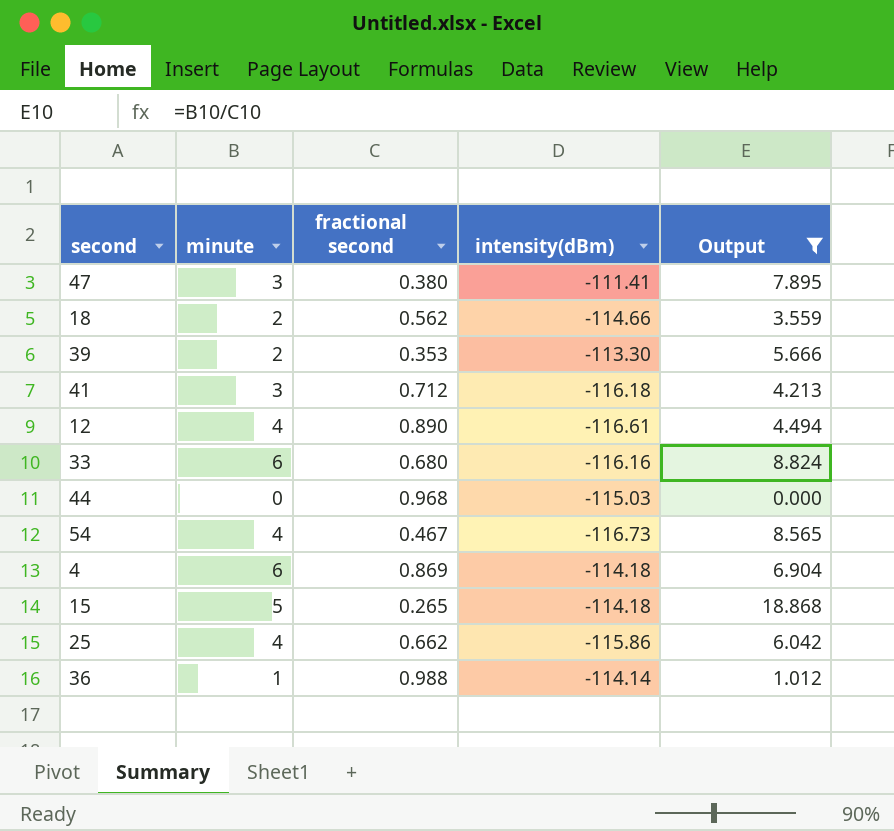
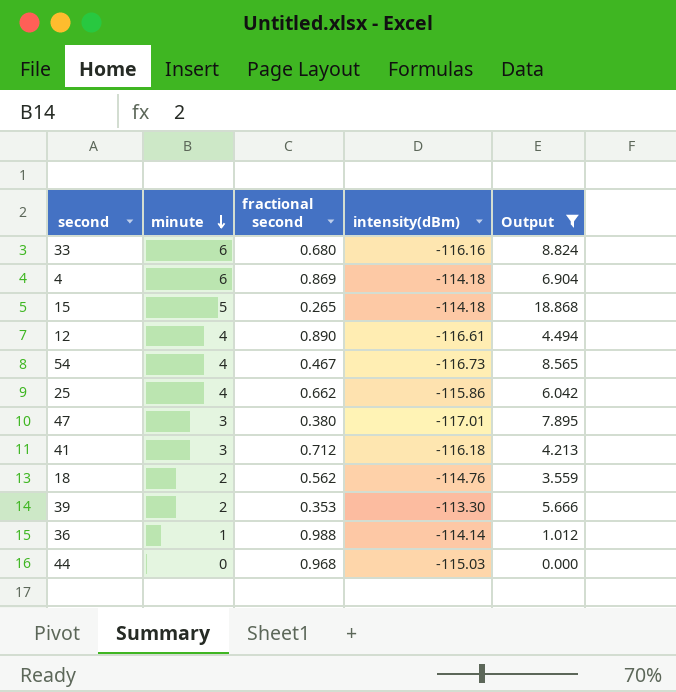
row order: none -> minute descending
47 | intensity(dBm): -111.41 -> -117.01
18 | intensity(dBm): -114.66 -> -114.76

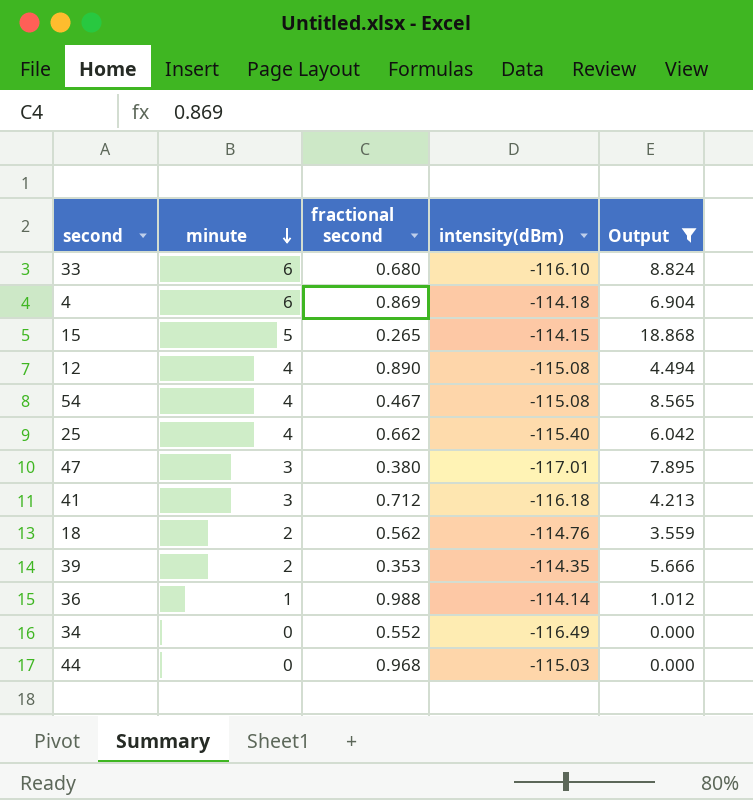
33 | intensity(dBm): -116.16 -> -116.10
15 | intensity(dBm): -114.18 -> -114.15
12 | intensity(dBm): -116.61 -> -115.08
54 | intensity(dBm): -116.73 -> -115.08
25 | intensity(dBm): -115.86 -> -115.40
39 | intensity(dBm): -113.30 -> -114.35
row 34: none -> 0 | 0.552 | -116.49 | 0.000

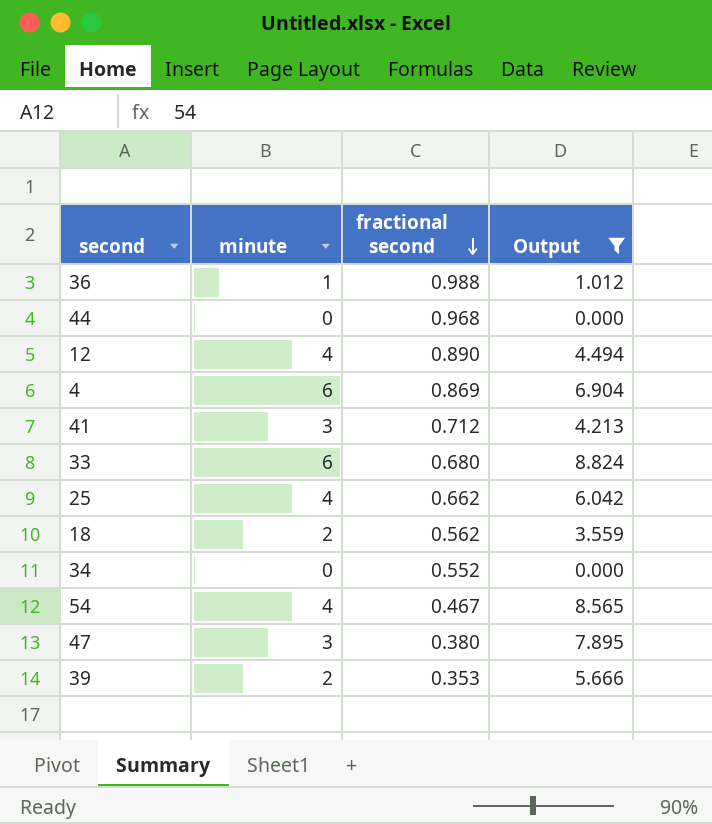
row order: minute descending -> fractional second descending
column intensity(dBm) | position: 4 -> none
row 15: 5 | 0.265 | -114.15 | 18.868 -> none

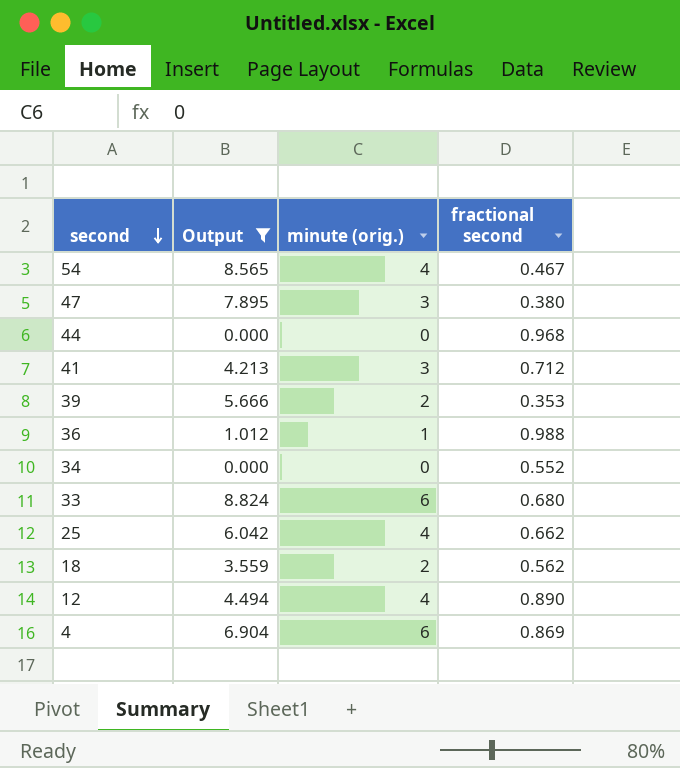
row order: fractional second descending -> second descending
column Output | position: 4 -> 2
column name: minute -> minute (orig.)

